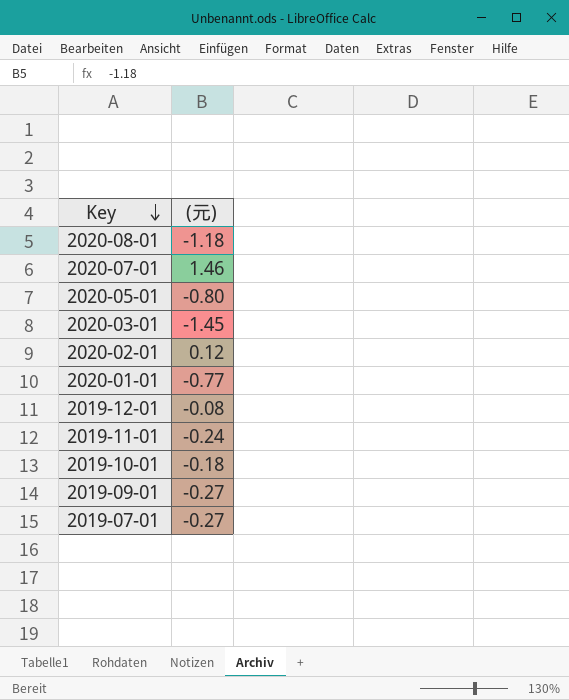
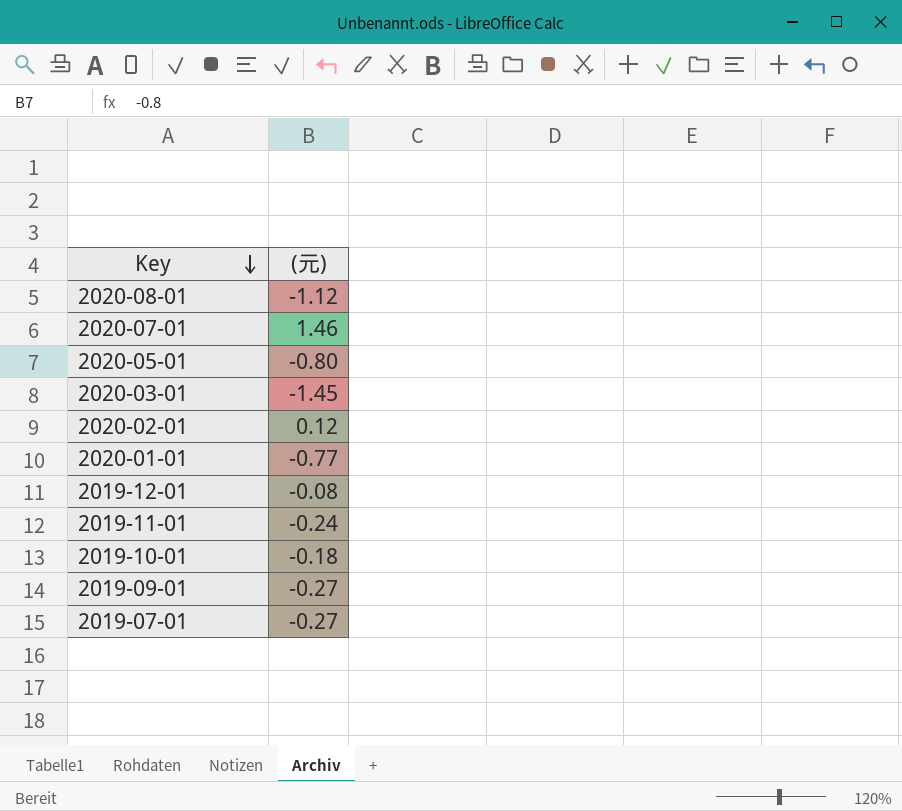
2020-08-01 | (元): -1.18 -> -1.12

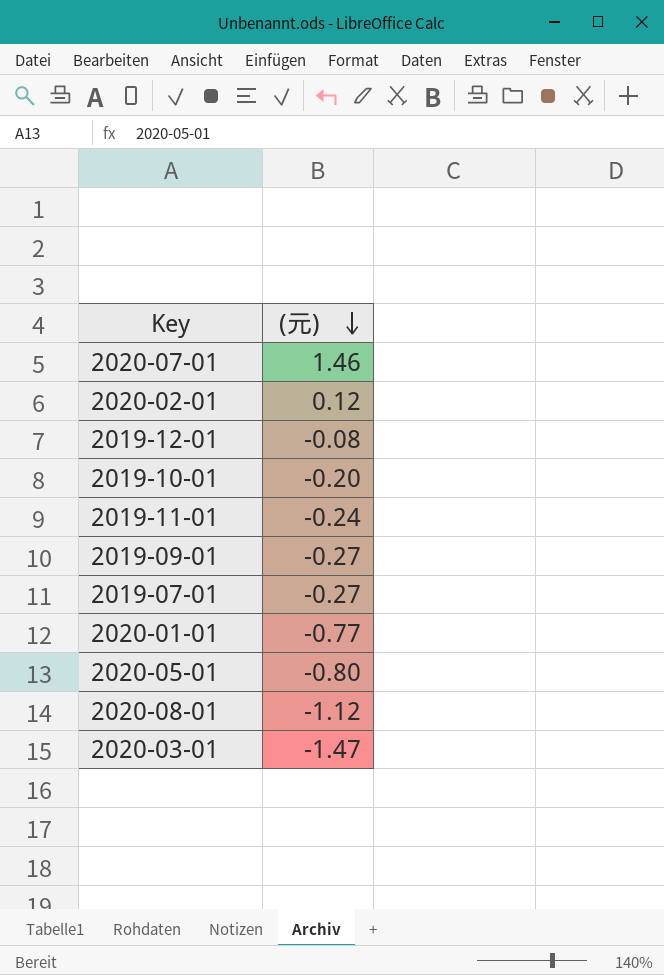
row order: Key descending -> (元) descending
2019-10-01 | (元): -0.18 -> -0.20
2020-03-01 | (元): -1.45 -> -1.47

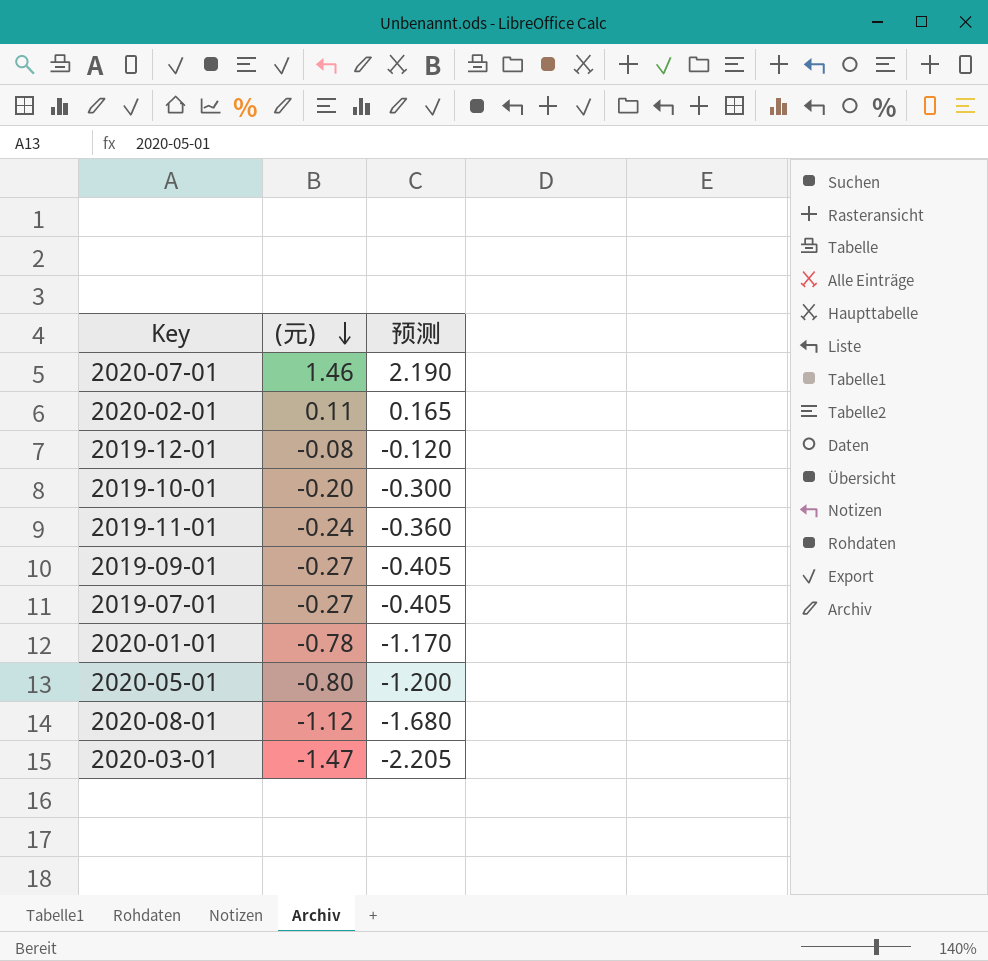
column 预测 | formula: none -> [(元)] * 1.5
2020-02-01 | (元): 0.12 -> 0.11
2020-01-01 | (元): -0.77 -> -0.78

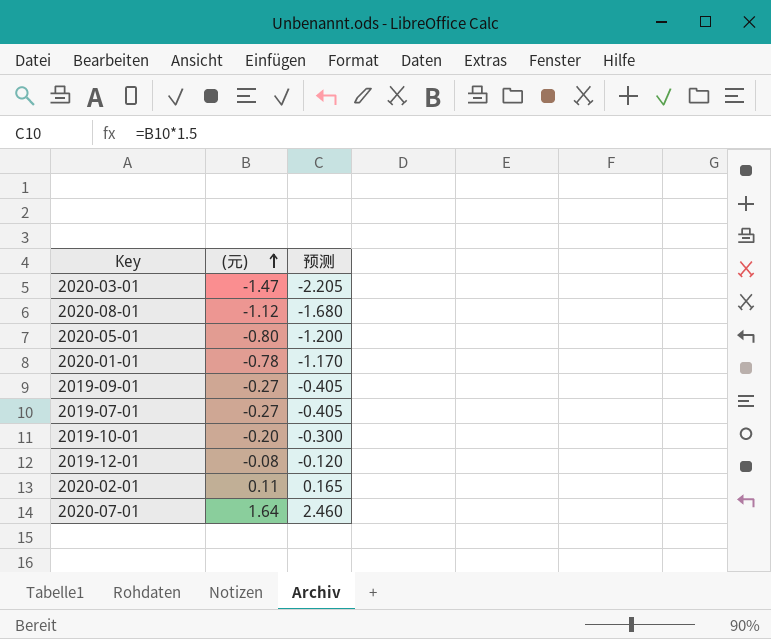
row order: (元) descending -> (元) ascending
row 2019-11-01: -0.24 | -0.360 -> none
2020-07-01 | (元): 1.46 -> 1.64
2020-07-01 | 预测: 2.190 -> 2.460

